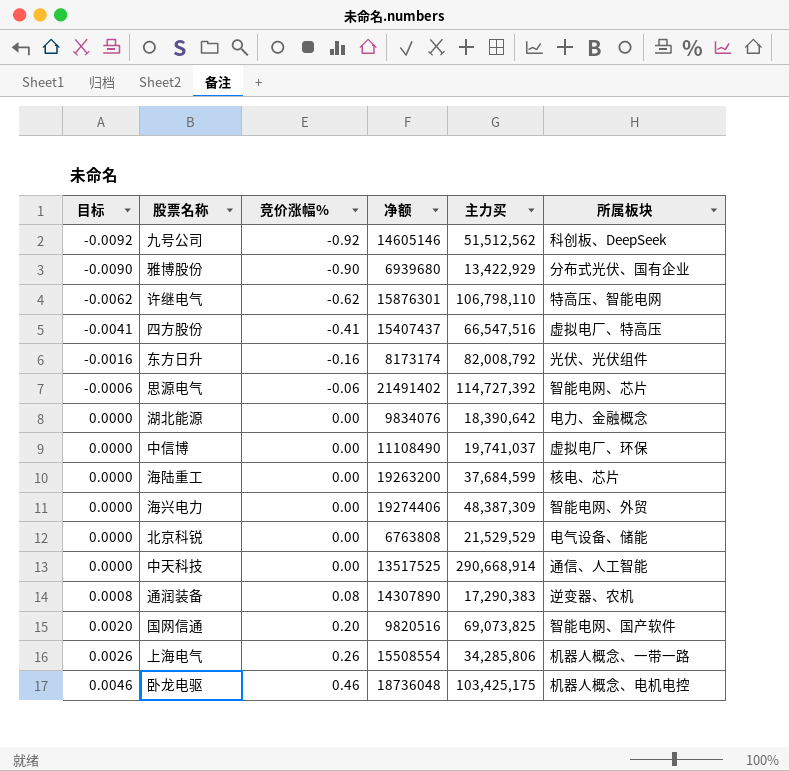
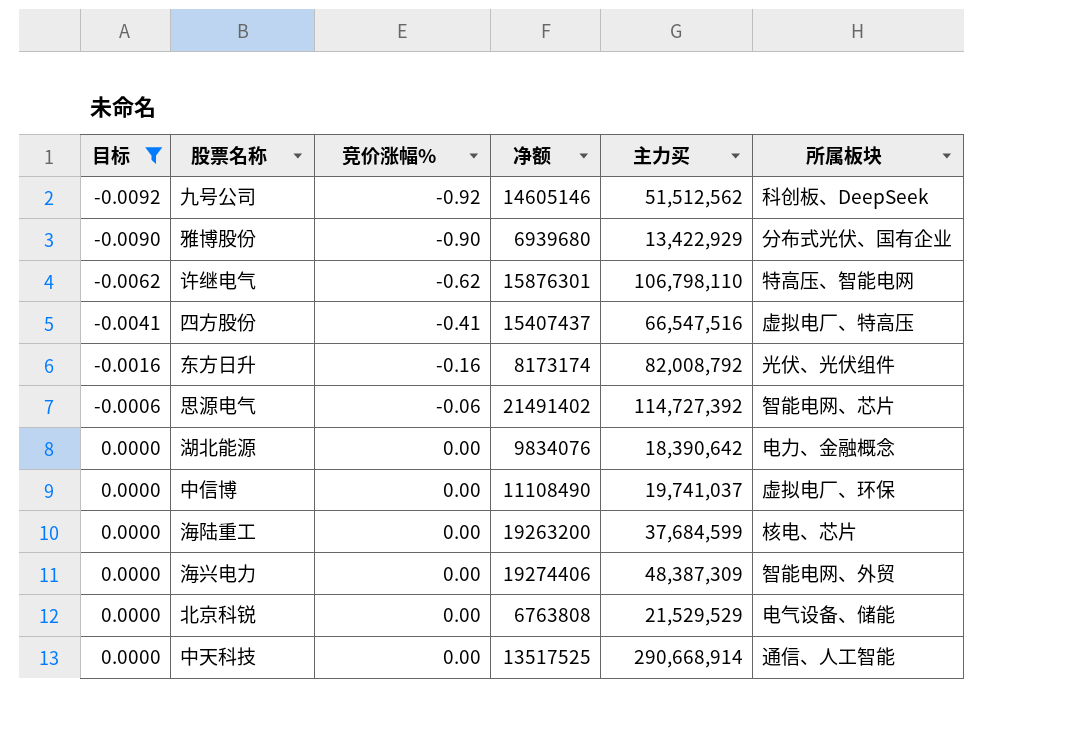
filter: none -> 目标 <= 0.0000

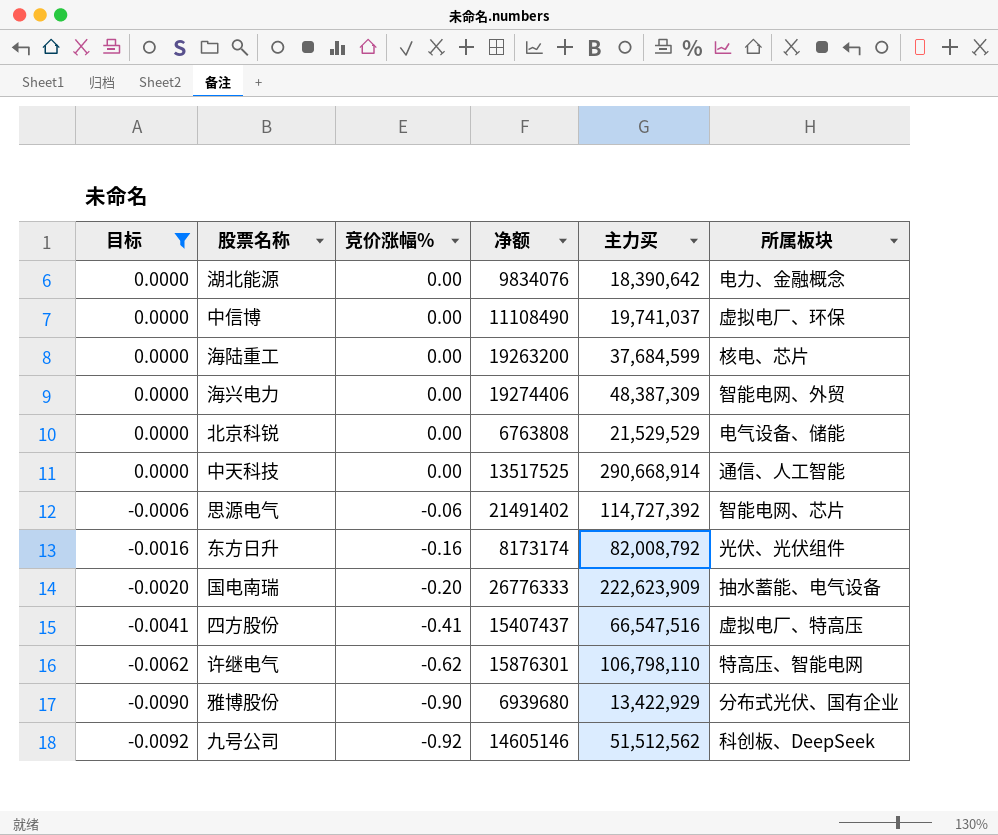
row order: 目标 ascending -> 目标 descending
row 国电南瑞: none -> -0.0020 | -0.20 | 26776333 | 222,623,909 | 抽水蓄能、电气设备

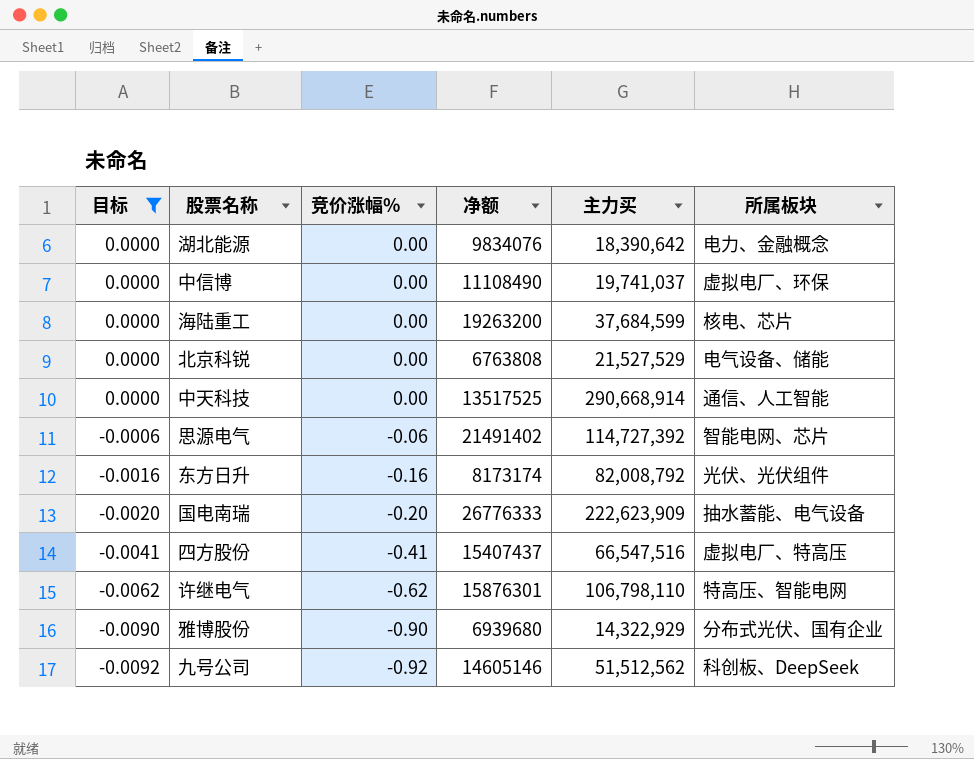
row 海兴电力: 0.0000 | 0.00 | 19274406 | 48,387,309 | 智能电网、外贸 -> none
北京科锐 | 主力买: 21,529,529 -> 21,527,529
雅博股份 | 主力买: 13,422,929 -> 14,322,929

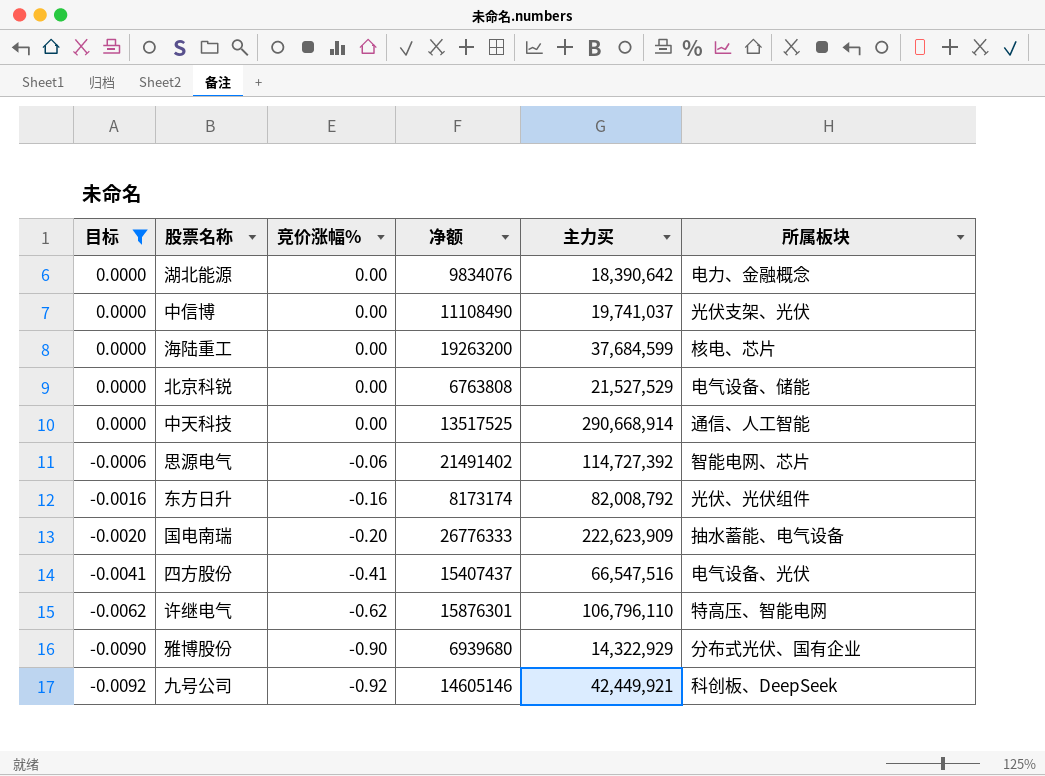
中信博 | 所属板块: 虚拟电厂、环保 -> 光伏支架、光伏
四方股份 | 所属板块: 虚拟电厂、特高压 -> 电气设备、光伏
许继电气 | 主力买: 106,798,110 -> 106,796,110
九号公司 | 主力买: 51,512,562 -> 42,449,921

